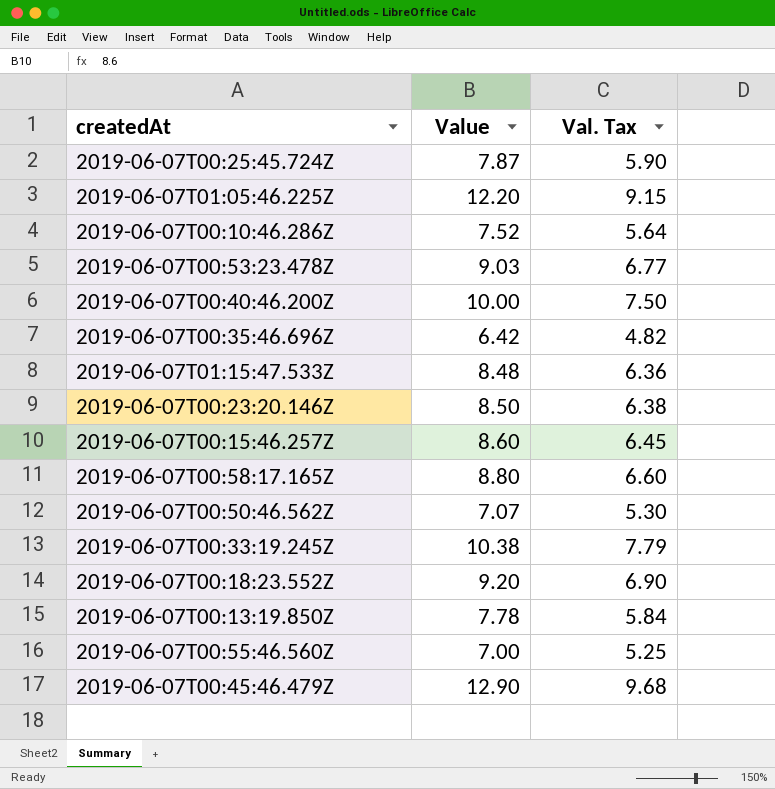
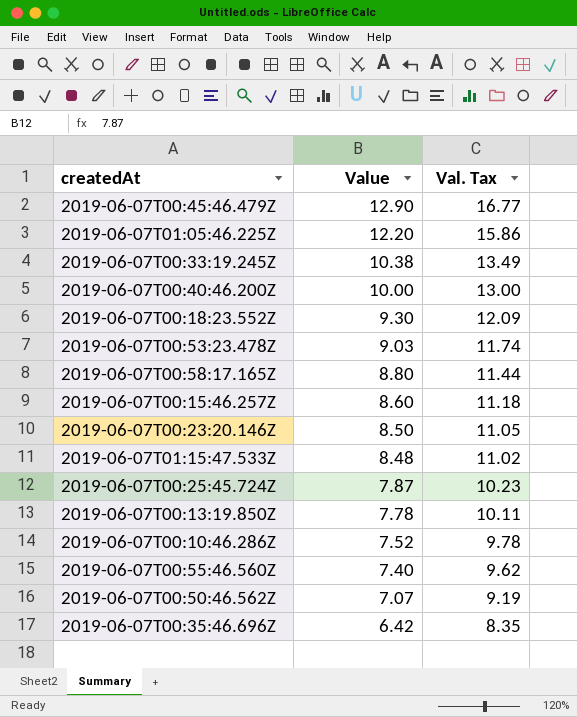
row order: none -> Value descending
column Val. Tax | formula: [Value] * 0.75 -> [Value] * 1.3
2019-06-07T00:18:23.552Z | Value: 9.20 -> 9.30
2019-06-07T00:55:46.560Z | Value: 7.00 -> 7.40

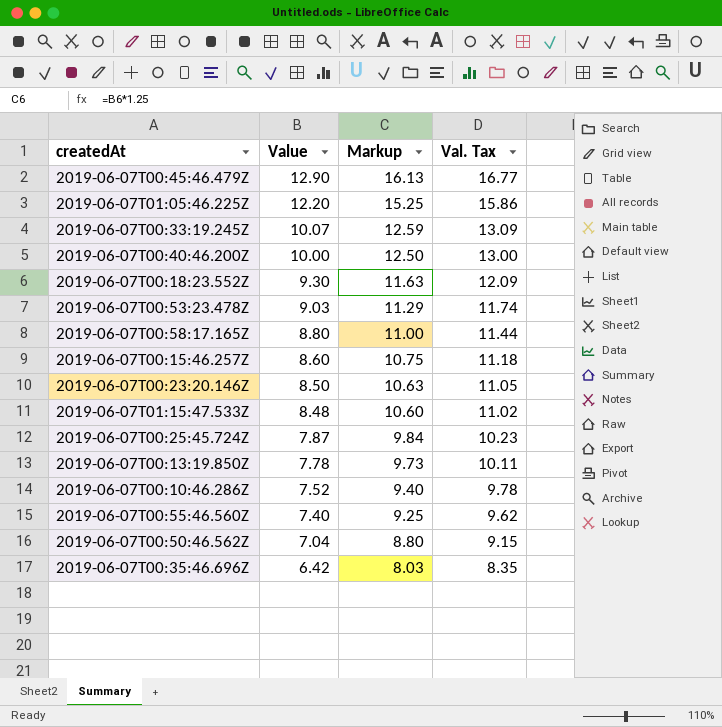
column Markup | formula: none -> [Value] * 1.25
2019-06-07T00:33:19.245Z | Value: 10.38 -> 10.07
2019-06-07T00:33:19.245Z | Val. Tax: 13.49 -> 13.09
2019-06-07T00:50:46.562Z | Value: 7.07 -> 7.04
2019-06-07T00:50:46.562Z | Val. Tax: 9.19 -> 9.15

